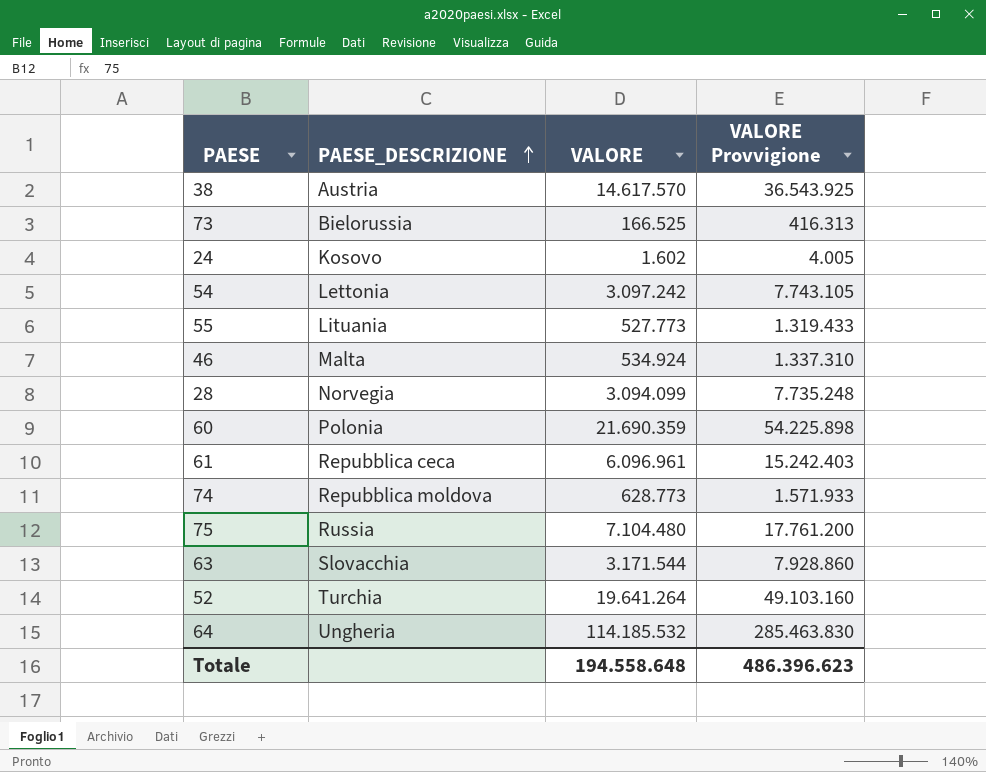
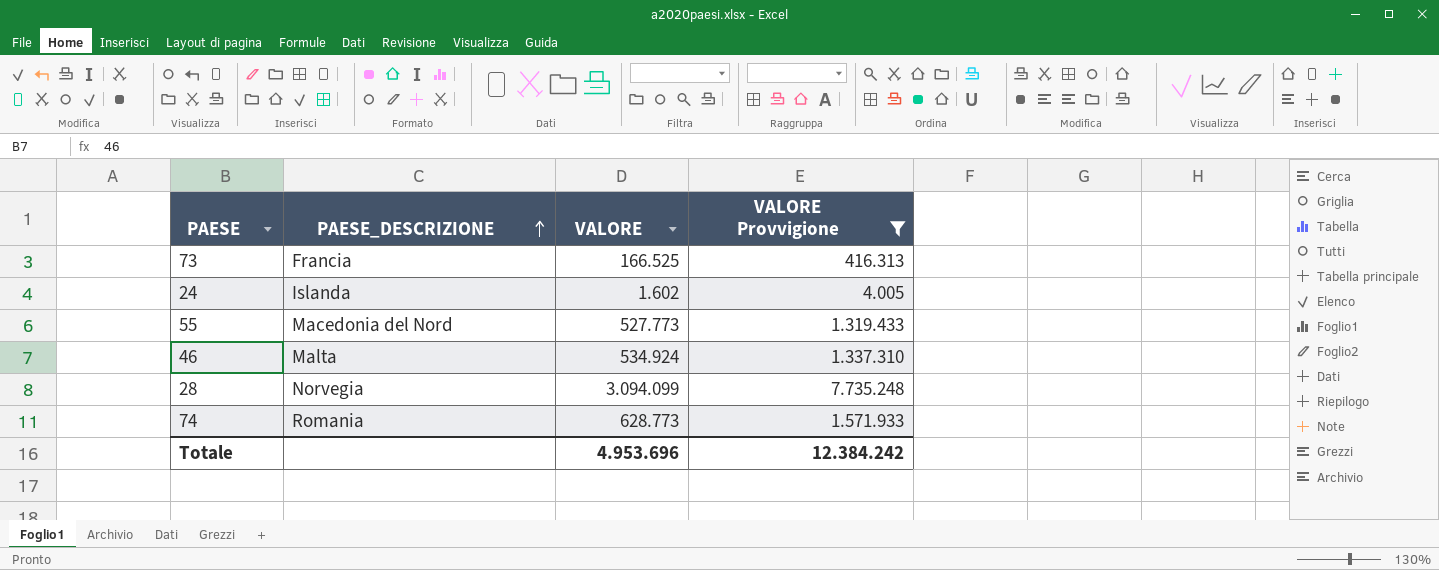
filter: none -> VALORE Provvigione <= 7.735.248
73 | PAESE_DESCRIZIONE: Bielorussia -> Francia
24 | PAESE_DESCRIZIONE: Kosovo -> Islanda
55 | PAESE_DESCRIZIONE: Lituania -> Macedonia del Nord
74 | PAESE_DESCRIZIONE: Repubblica moldova -> Romania
Totale | VALORE: 194.558.648 -> 4.953.696
Totale | VALORE Provvigione: 486.396.623 -> 12.384.242

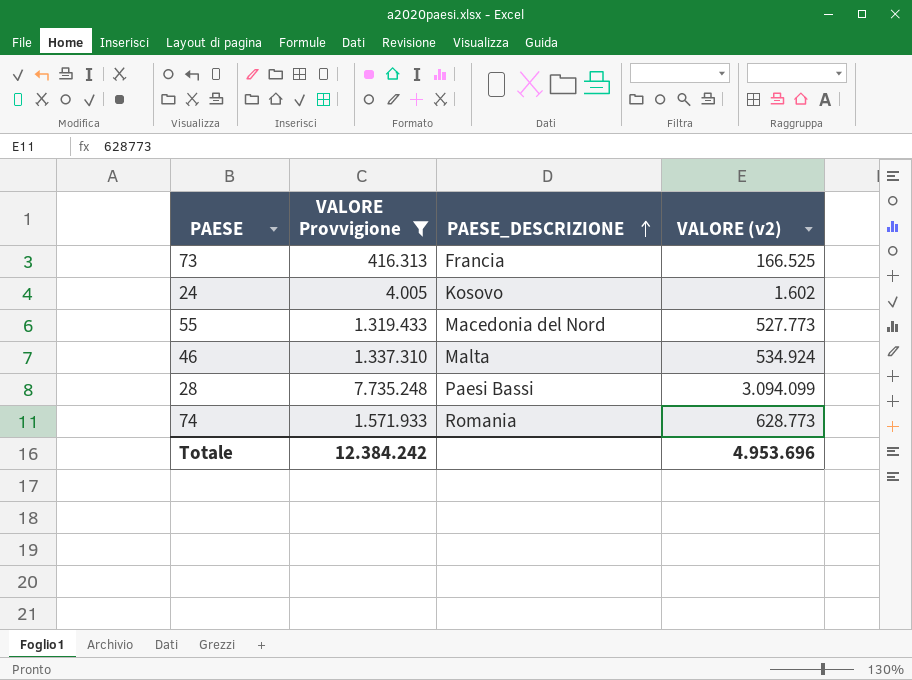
column VALORE Provvigione | position: 4 -> 2
column name: VALORE -> VALORE (v2)
24 | PAESE_DESCRIZIONE: Islanda -> Kosovo
28 | PAESE_DESCRIZIONE: Norvegia -> Paesi Bassi

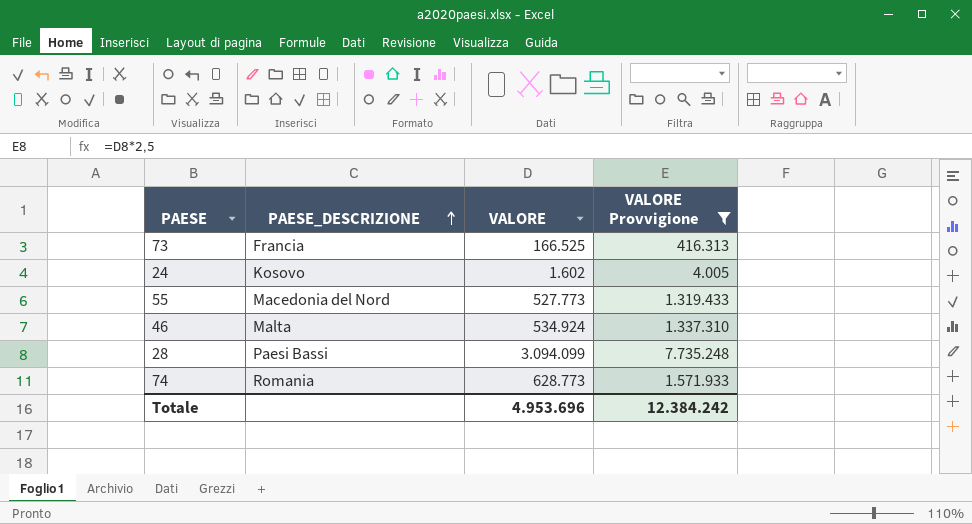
column name: VALORE (v2) -> VALORE
column VALORE Provvigione | position: 2 -> 4

